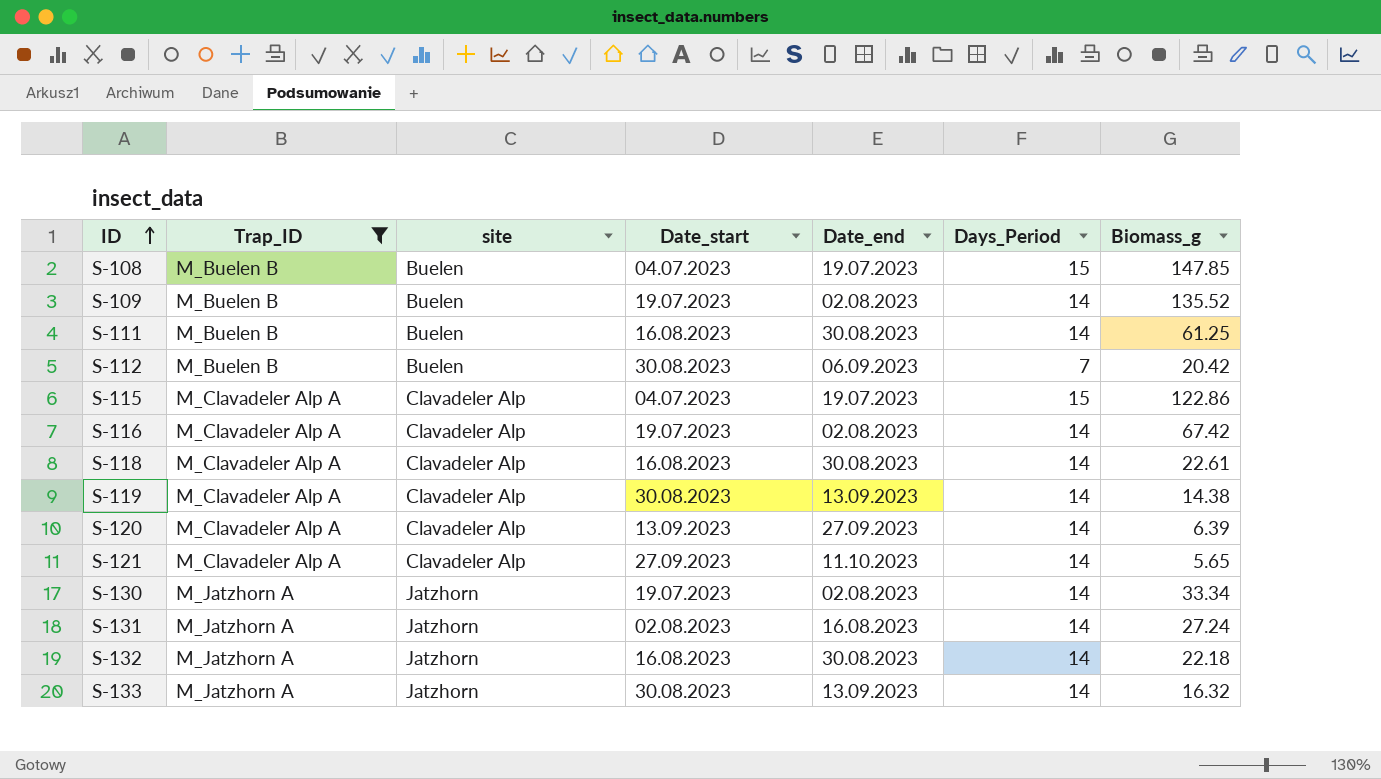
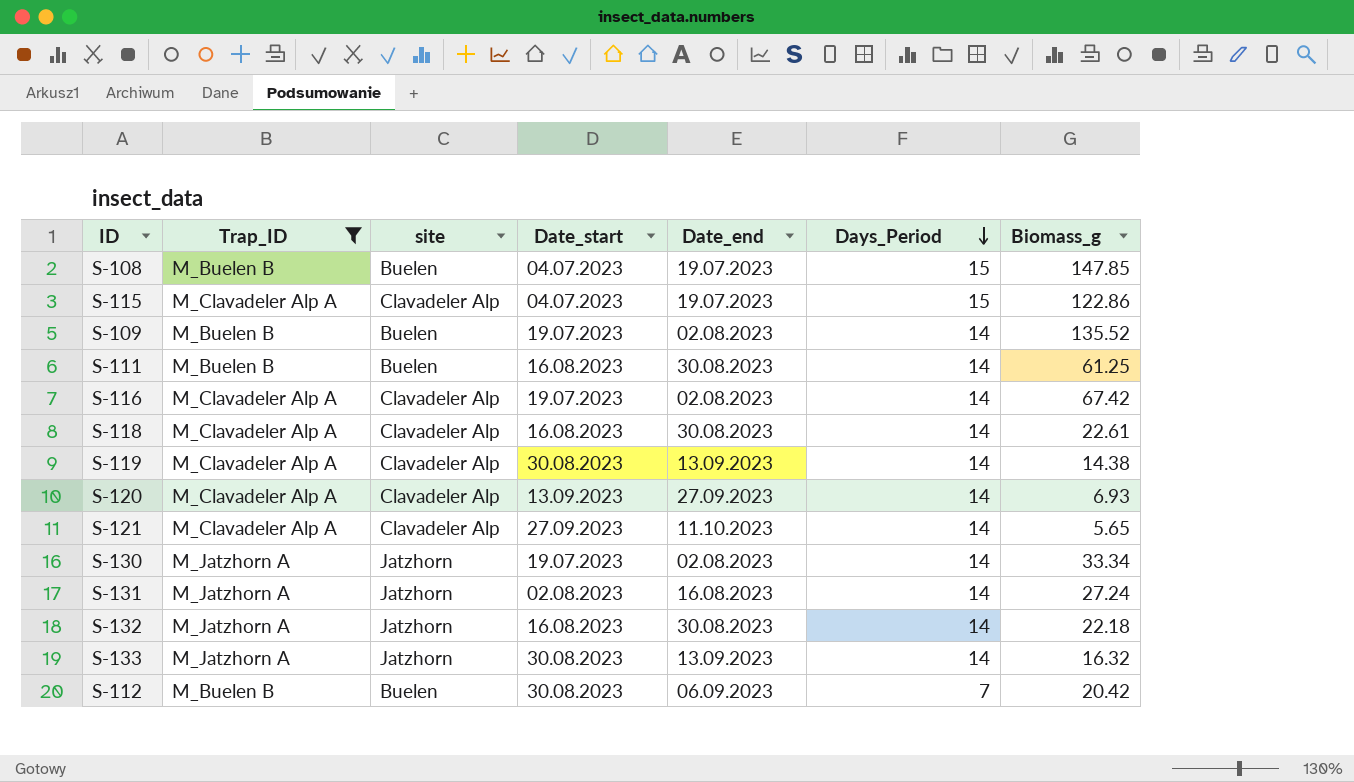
row order: ID ascending -> Days_Period descending
S-120 | Biomass_g: 6.39 -> 6.93

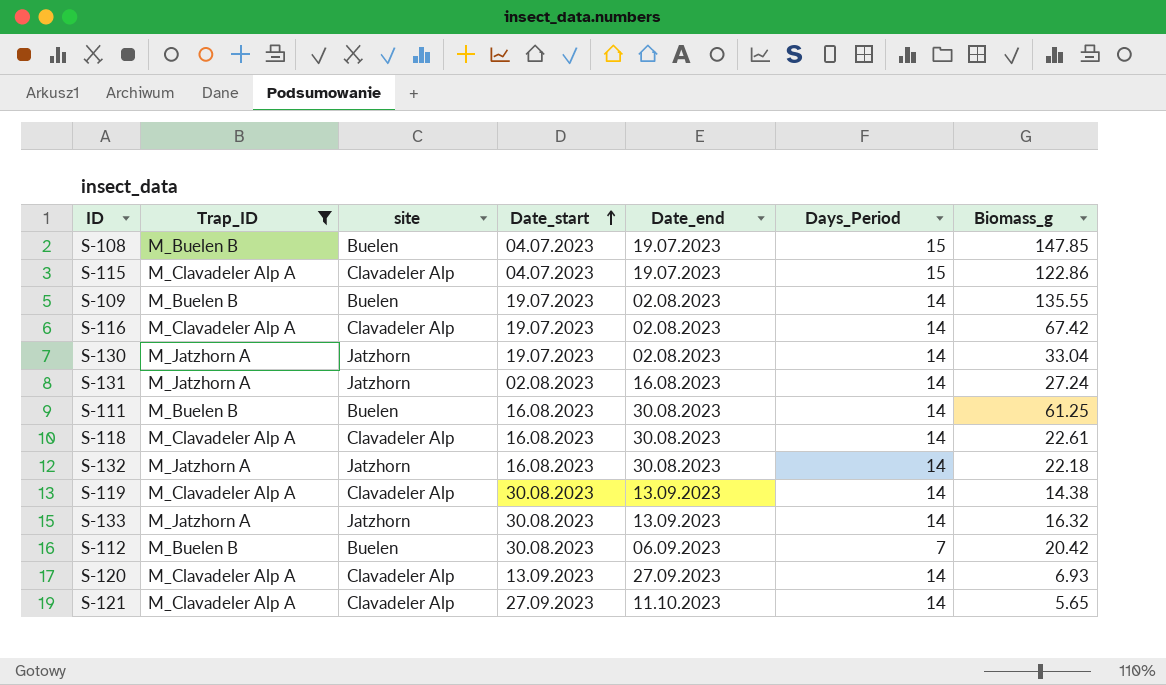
row order: Days_Period descending -> Date_start ascending
S-109 | Biomass_g: 135.52 -> 135.55
S-130 | Biomass_g: 33.34 -> 33.04

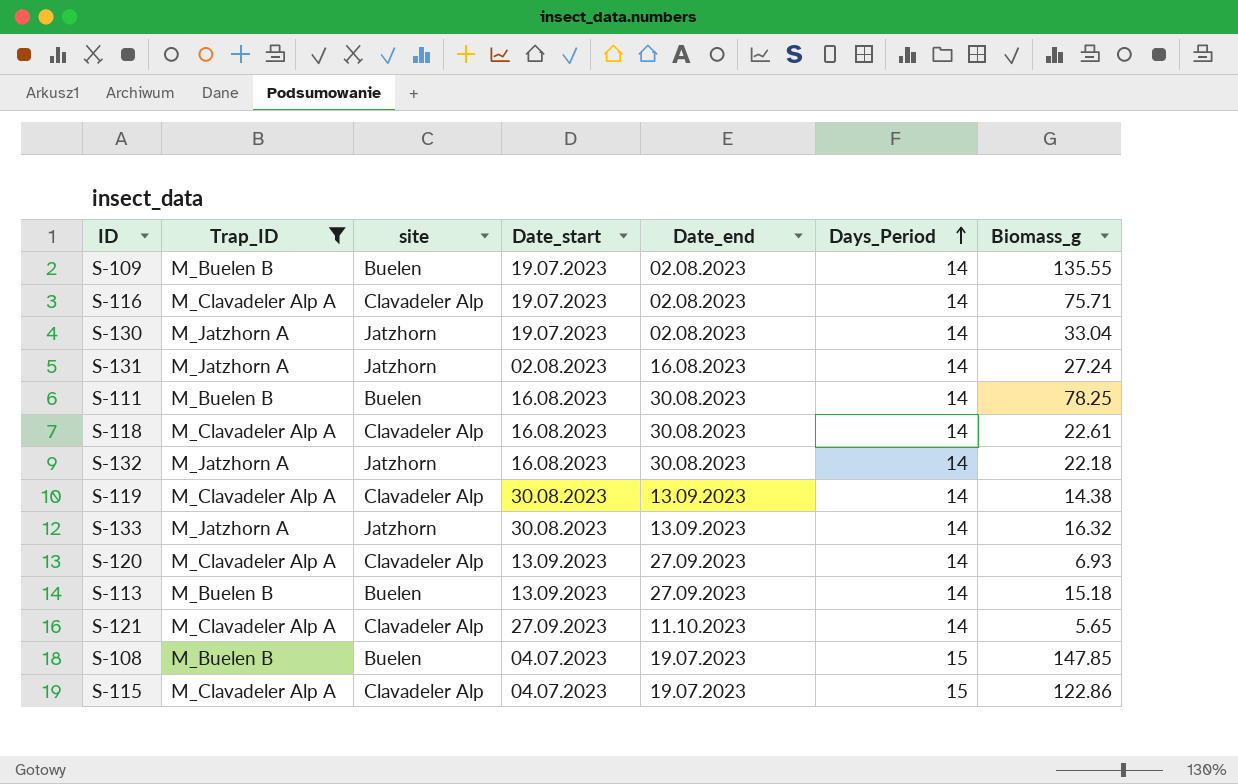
row order: Date_start ascending -> Days_Period ascending
row S-112: M_Buelen B | Buelen | 30.08.2023 | 06.09.2023 | 7 | 20.42 -> none
S-116 | Biomass_g: 67.42 -> 75.71
S-111 | Biomass_g: 61.25 -> 78.25
row S-113: none -> M_Buelen B | Buelen | 13.09.2023 | 27.09.2023 | 14 | 15.18

